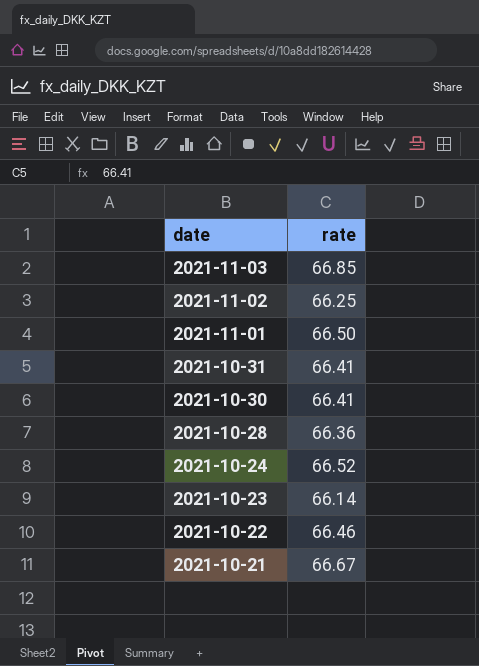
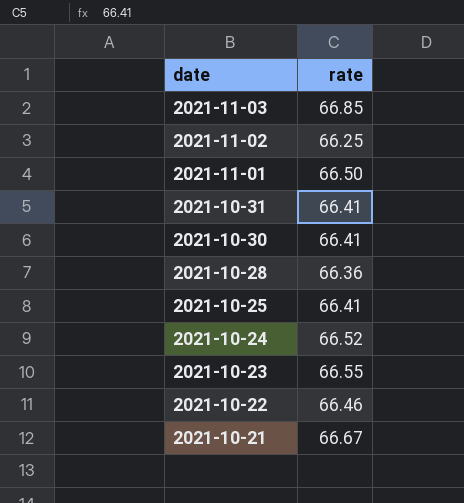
row 2021-10-25: none -> 66.41
2021-10-23 | rate: 66.14 -> 66.55

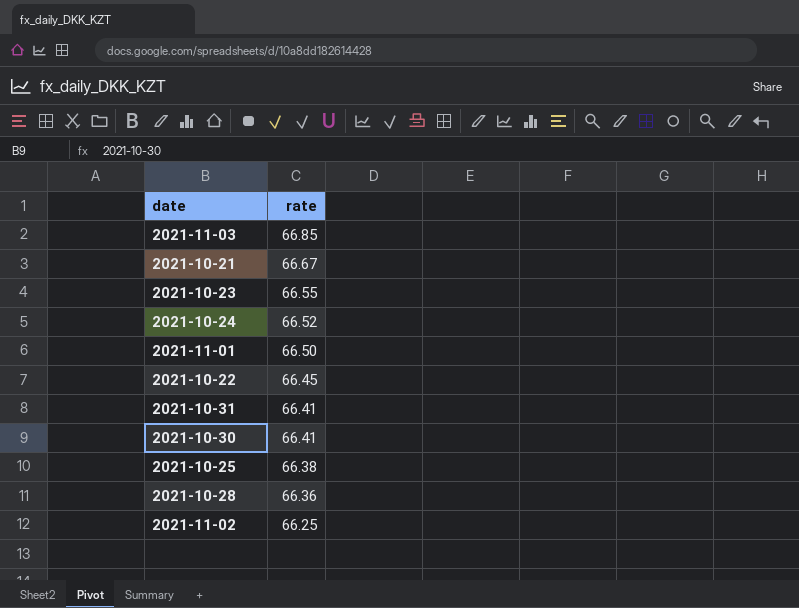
row order: date descending -> rate descending
2021-10-22 | rate: 66.46 -> 66.45
2021-10-25 | rate: 66.41 -> 66.38

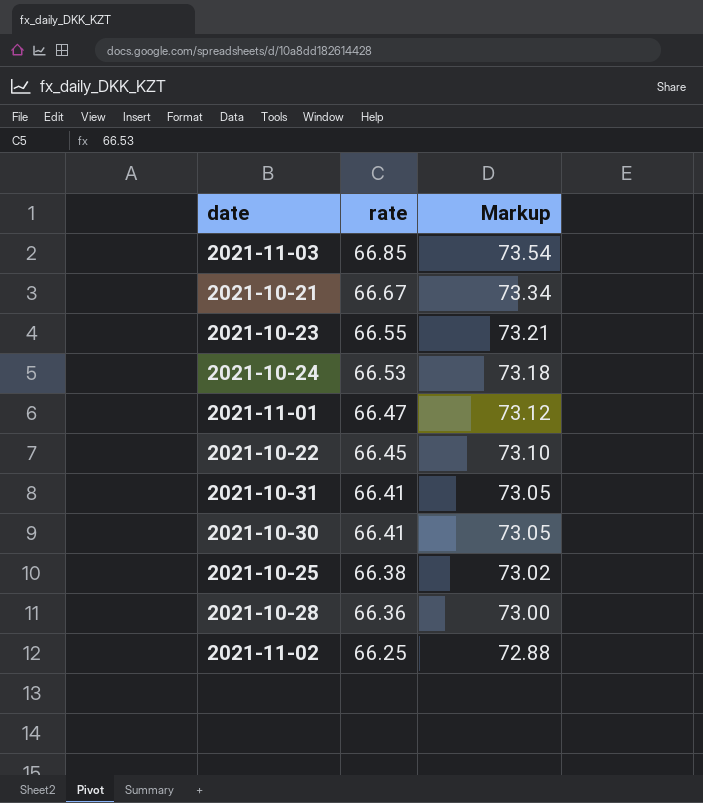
column Markup | formula: none -> [rate] * 1.1
2021-10-24 | rate: 66.52 -> 66.53
2021-11-01 | rate: 66.50 -> 66.47

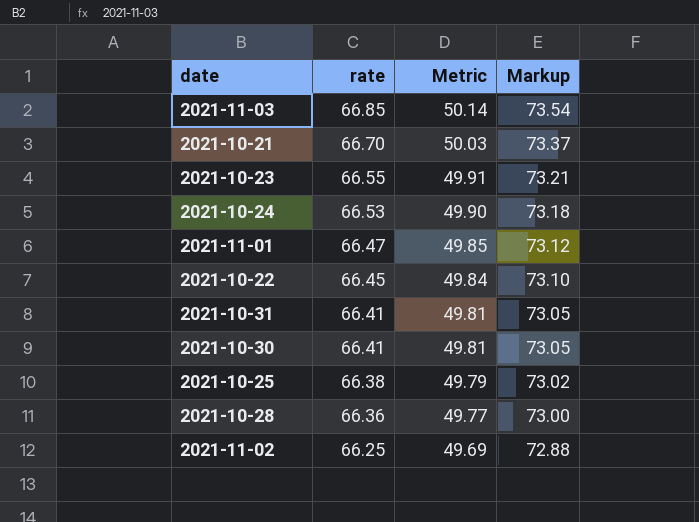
column Metric | formula: none -> [rate] * 0.75
2021-10-21 | rate: 66.67 -> 66.70
2021-10-21 | Markup: 73.34 -> 73.37

